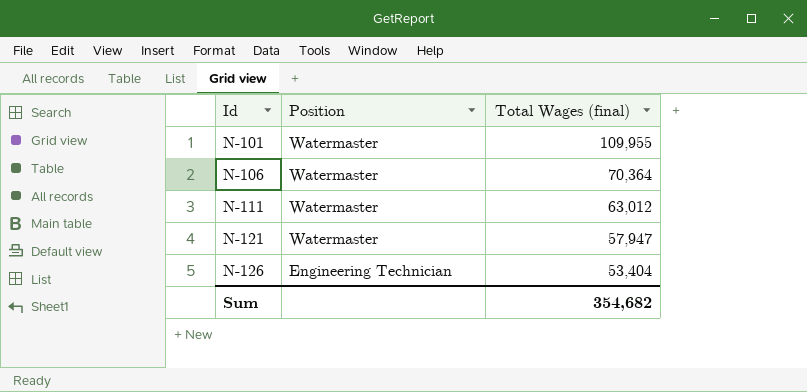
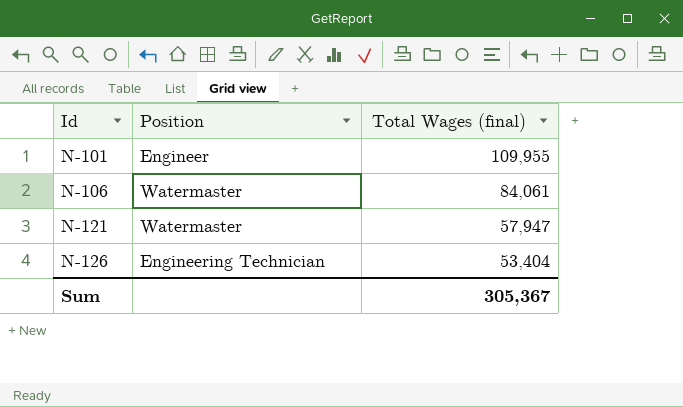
row N-111: Watermaster | 63,012 -> none
N-101 | Position: Watermaster -> Engineer
N-106 | Total Wages (final): 70,364 -> 84,061
Sum | Total Wages (final): 354,682 -> 305,367

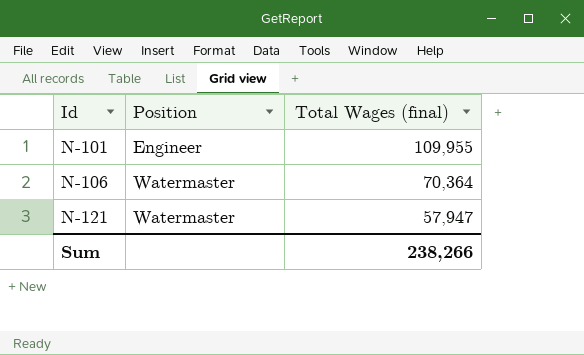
row N-126: Engineering Technician | 53,404 -> none
N-106 | Total Wages (final): 84,061 -> 70,364
Sum | Total Wages (final): 305,367 -> 238,266

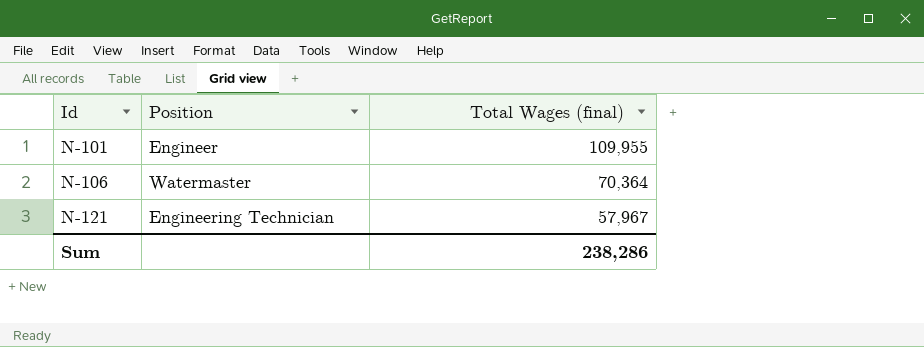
N-121 | Position: Watermaster -> Engineering Technician
N-121 | Total Wages (final): 57,947 -> 57,967
Sum | Total Wages (final): 238,266 -> 238,286

